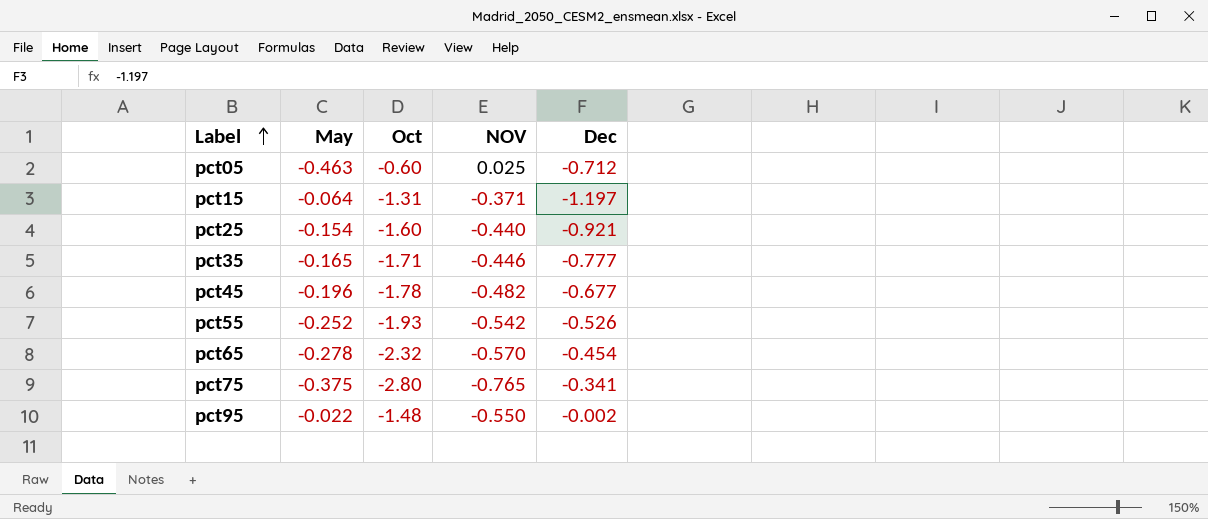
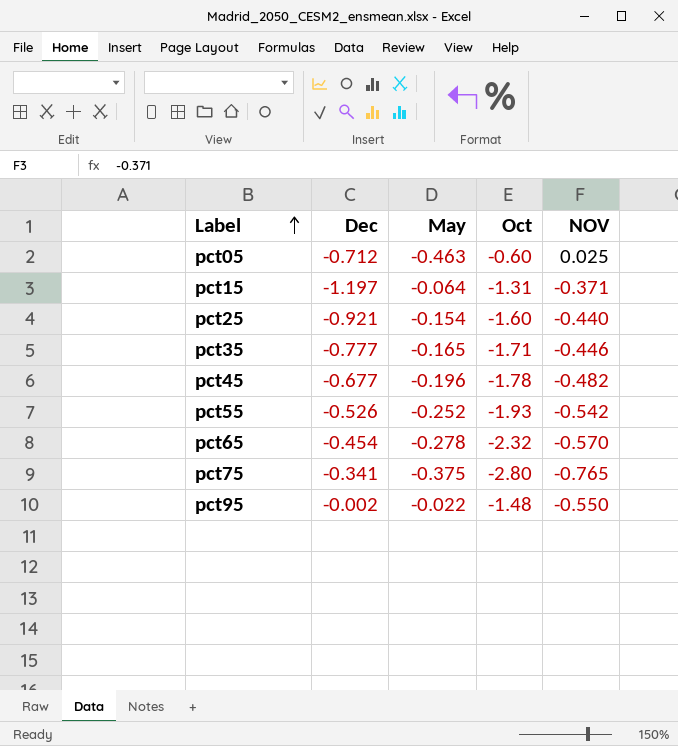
column Dec | position: 5 -> 2

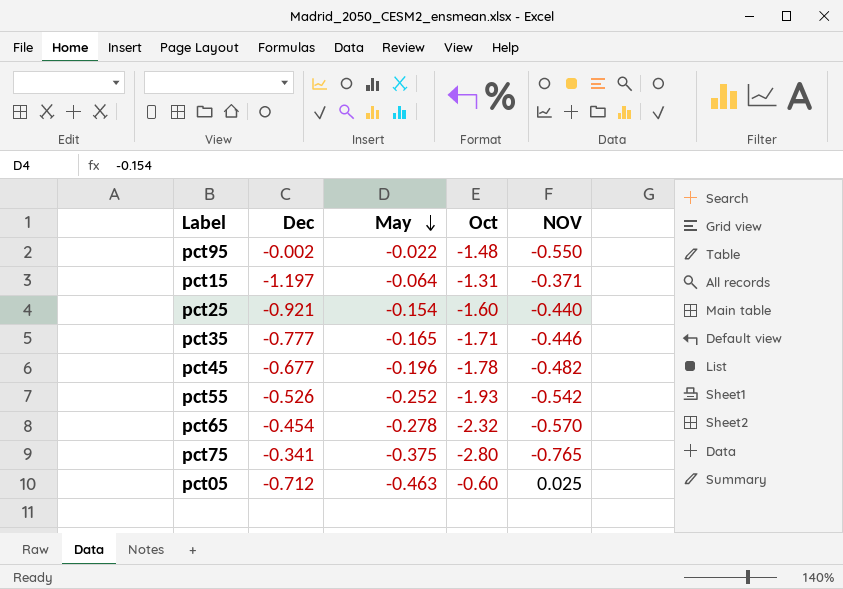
row order: Label ascending -> May descending

